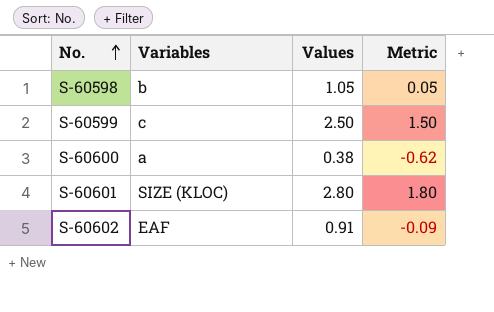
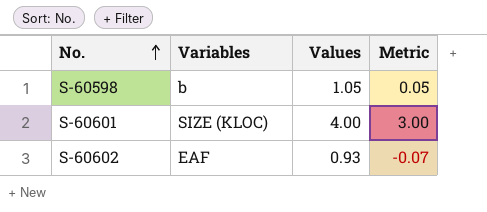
row S-60599: c | 2.50 | 1.50 -> none
row S-60600: a | 0.38 | -0.62 -> none
S-60601 | Values: 2.80 -> 4.00
S-60601 | Metric: 1.80 -> 3.00
S-60602 | Values: 0.91 -> 0.93
S-60602 | Metric: -0.09 -> -0.07

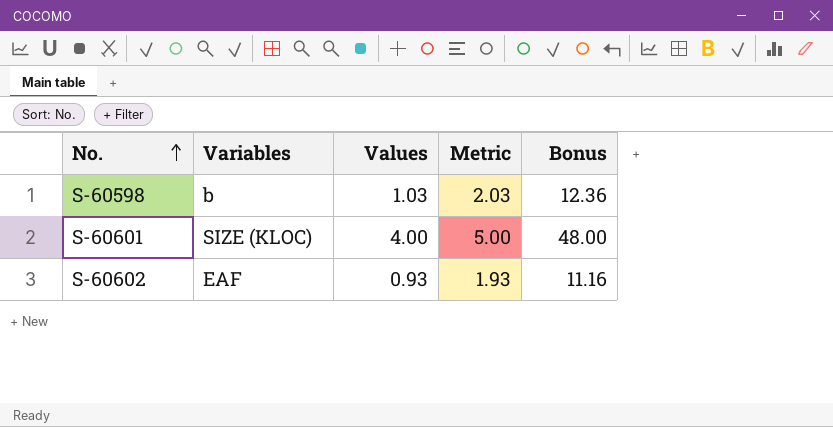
column Metric | formula: [Values] - 1 -> [Values] + 1
column Bonus | formula: none -> [Values] * 12
S-60598 | Values: 1.05 -> 1.03

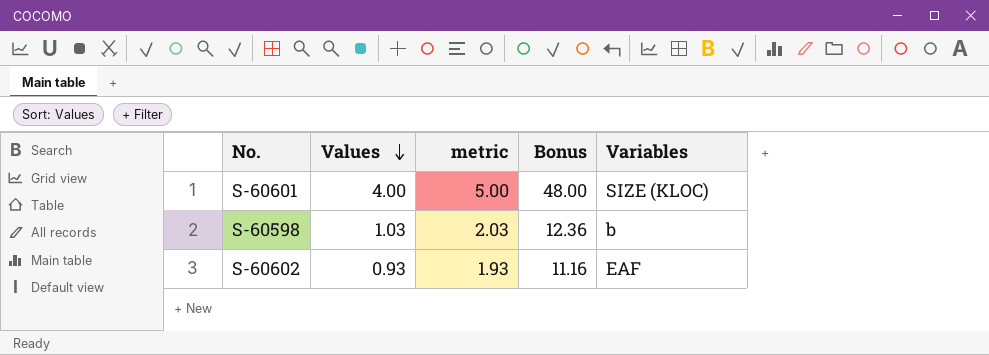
row order: No. ascending -> Values descending
column name: Metric -> metric
column Variables | position: 2 -> 5

